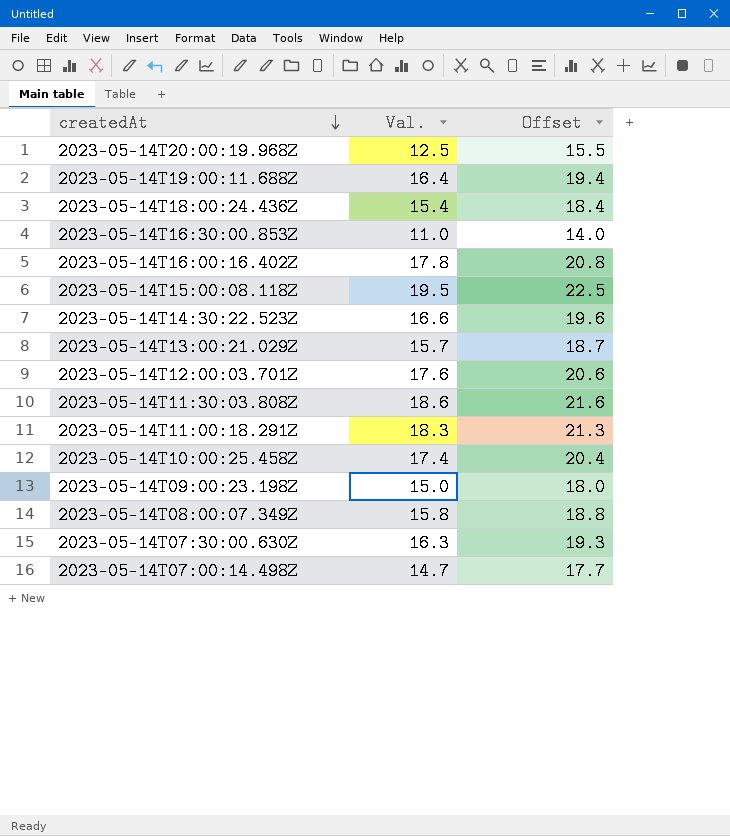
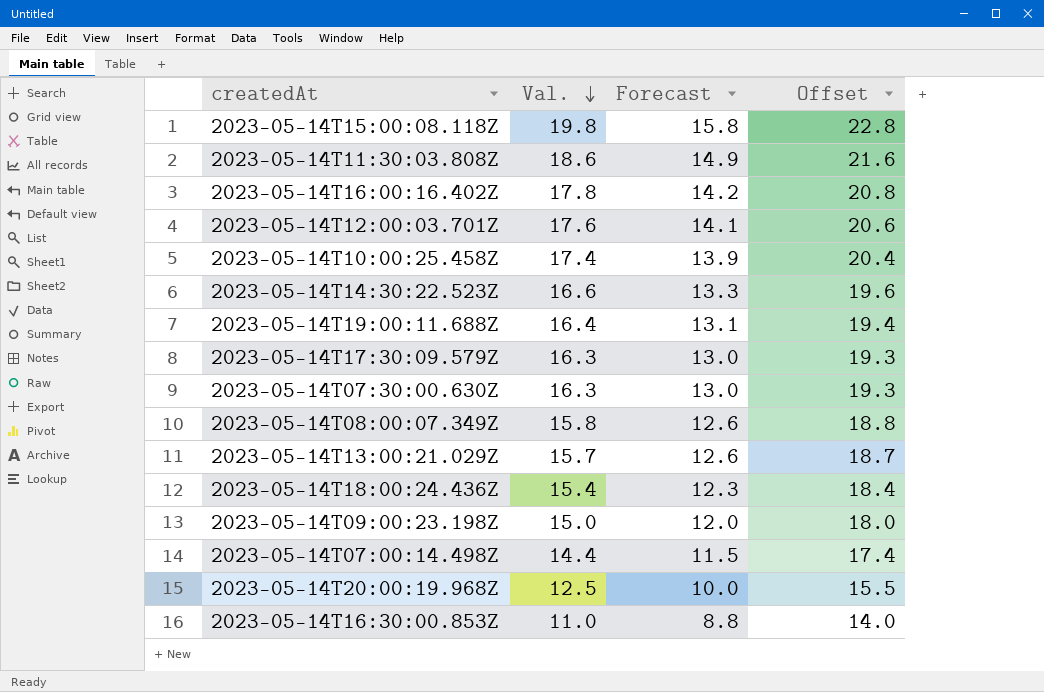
row order: createdAt descending -> Val. descending
column Forecast | formula: none -> [Val.] * 0.8
row 2023-05-14T11:00:18.291Z: 18.3 | 21.3 -> none
2023-05-14T15:00:08.118Z | Val.: 19.5 -> 19.8
2023-05-14T15:00:08.118Z | Offset: 22.5 -> 22.8
row 2023-05-14T17:30:09.579Z: none -> 16.3 | 13.0 | 19.3
2023-05-14T07:00:14.498Z | Val.: 14.7 -> 14.4
2023-05-14T07:00:14.498Z | Offset: 17.7 -> 17.4

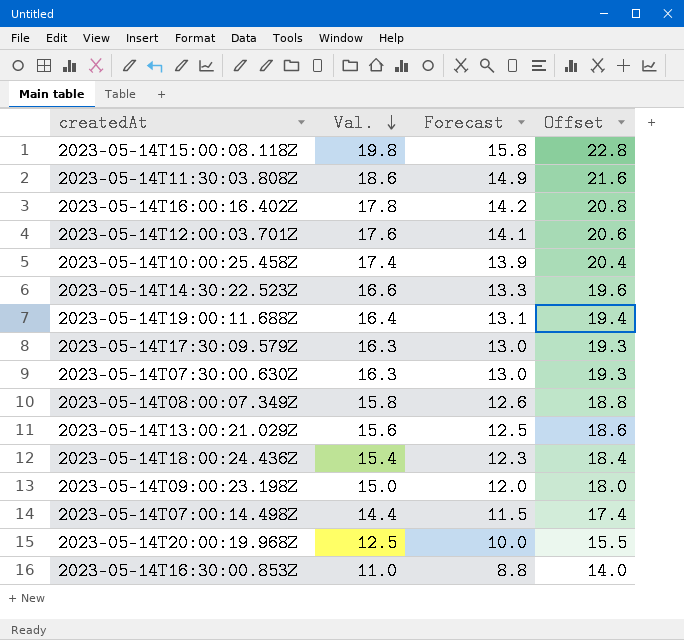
2023-05-14T13:00:21.029Z | Val.: 15.7 -> 15.6
2023-05-14T13:00:21.029Z | Forecast: 12.6 -> 12.5
2023-05-14T13:00:21.029Z | Offset: 18.7 -> 18.6

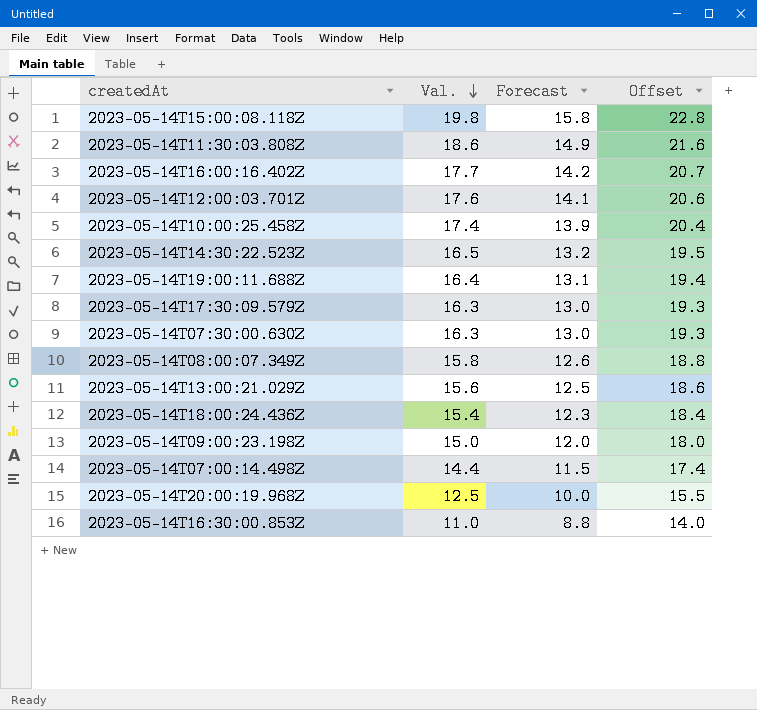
2023-05-14T16:00:16.402Z | Val.: 17.8 -> 17.7
2023-05-14T16:00:16.402Z | Offset: 20.8 -> 20.7
2023-05-14T14:30:22.523Z | Val.: 16.6 -> 16.5
2023-05-14T14:30:22.523Z | Forecast: 13.3 -> 13.2
2023-05-14T14:30:22.523Z | Offset: 19.6 -> 19.5

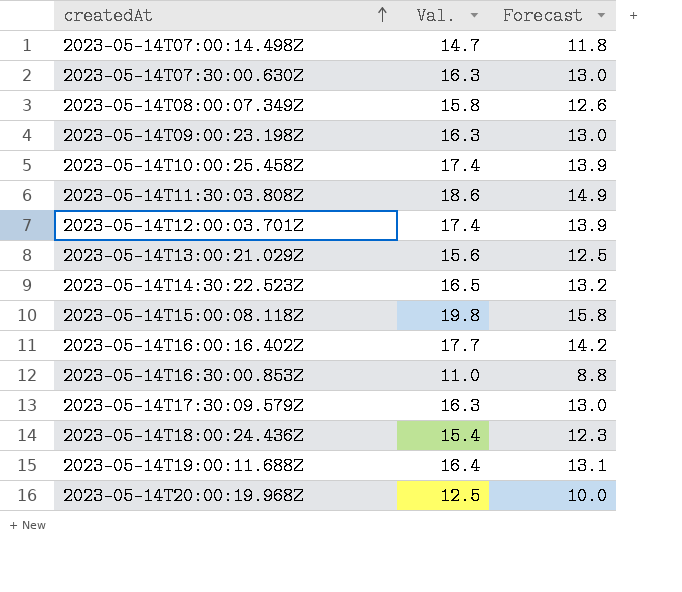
row order: Val. descending -> createdAt ascending
column Offset | formula: [Val.] + 3 -> none
2023-05-14T07:00:14.498Z | Val.: 14.4 -> 14.7
2023-05-14T07:00:14.498Z | Forecast: 11.5 -> 11.8
2023-05-14T09:00:23.198Z | Val.: 15.0 -> 16.3
2023-05-14T09:00:23.198Z | Forecast: 12.0 -> 13.0
2023-05-14T12:00:03.701Z | Val.: 17.6 -> 17.4
2023-05-14T12:00:03.701Z | Forecast: 14.1 -> 13.9

